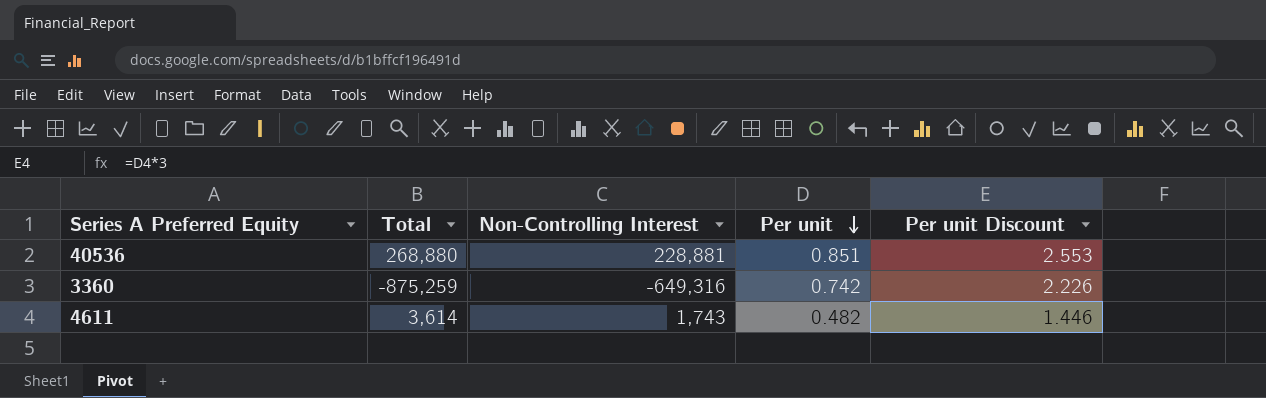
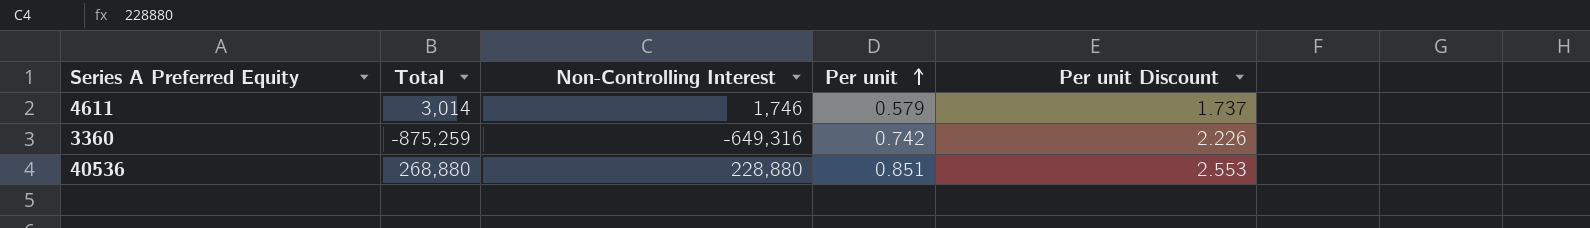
row order: Per unit descending -> Per unit ascending
4611 | Total: 3,614 -> 3,014
4611 | Non-Controlling Interest: 1,743 -> 1,746
4611 | Per unit: 0.482 -> 0.579
4611 | Per unit Discount: 1.446 -> 1.737
40536 | Non-Controlling Interest: 228,881 -> 228,880

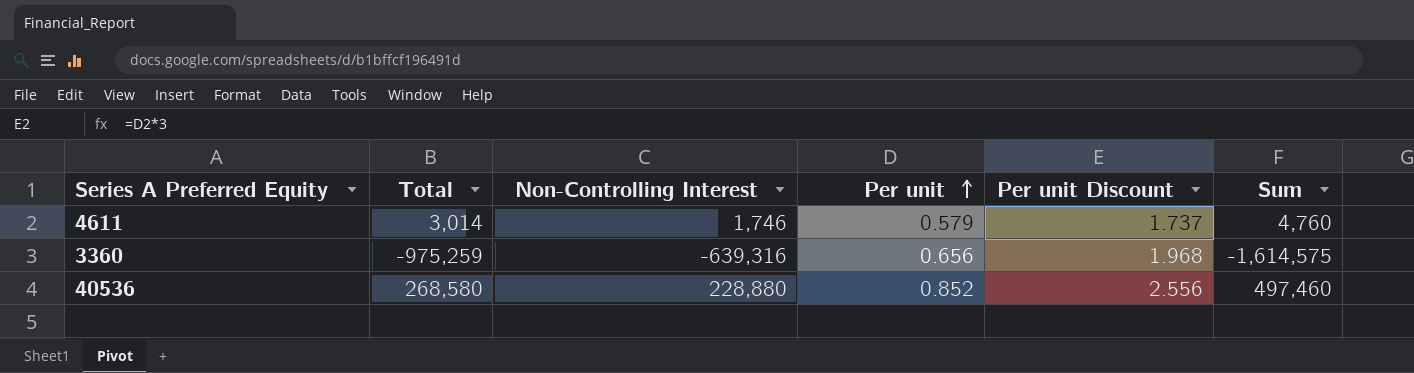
column Sum | formula: none -> [Total] + [Non-Controlling Interest]
3360 | Total: -875,259 -> -975,259
3360 | Non-Controlling Interest: -649,316 -> -639,316
3360 | Per unit: 0.742 -> 0.656
3360 | Per unit Discount: 2.226 -> 1.968
40536 | Total: 268,880 -> 268,580
40536 | Per unit: 0.851 -> 0.852
40536 | Per unit Discount: 2.553 -> 2.556

